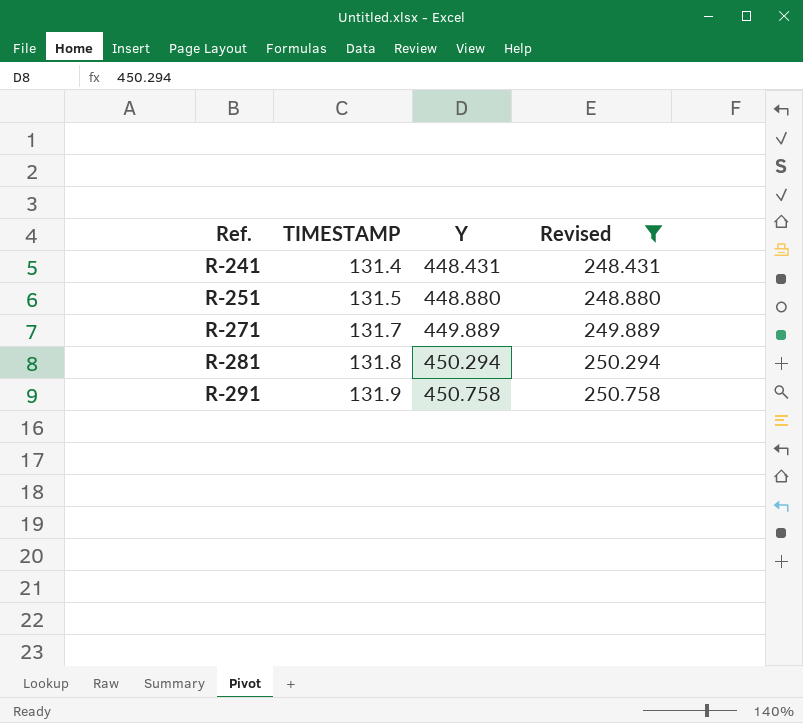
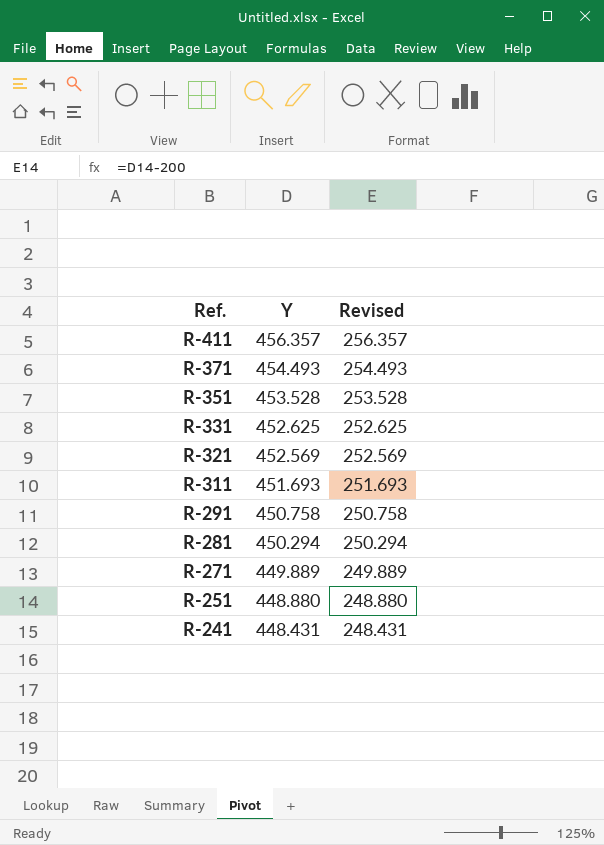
filter: Revised <= 250.758 -> none
row order: Ref. ascending -> Ref. descending
column TIMESTAMP | position: 2 -> none

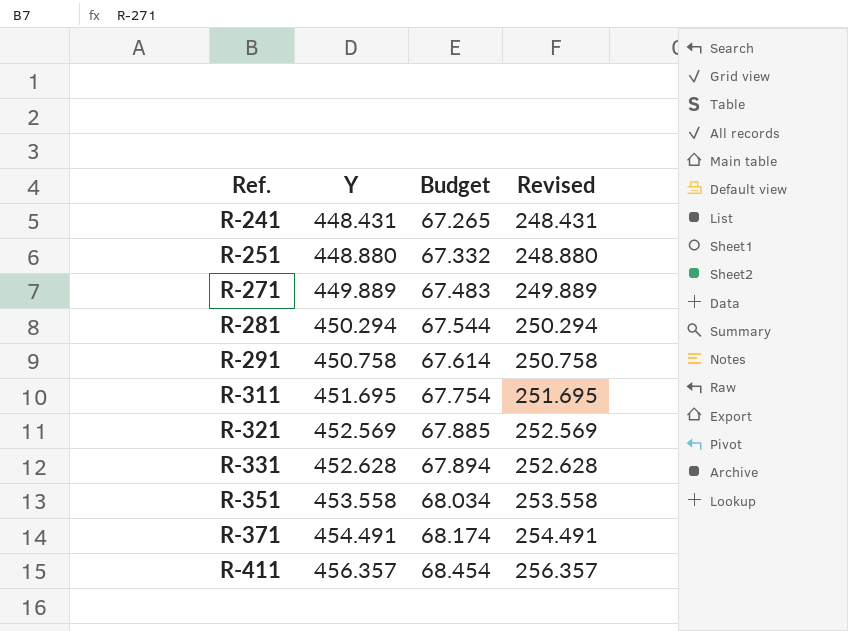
row order: Ref. descending -> Ref. ascending
column Budget | formula: none -> [Y] * 0.15
R-311 | Y: 451.693 -> 451.695
R-311 | Revised: 251.693 -> 251.695
R-331 | Y: 452.625 -> 452.628
R-331 | Revised: 252.625 -> 252.628
R-351 | Y: 453.528 -> 453.558
R-351 | Revised: 253.528 -> 253.558
R-371 | Y: 454.493 -> 454.491
R-371 | Revised: 254.493 -> 254.491

